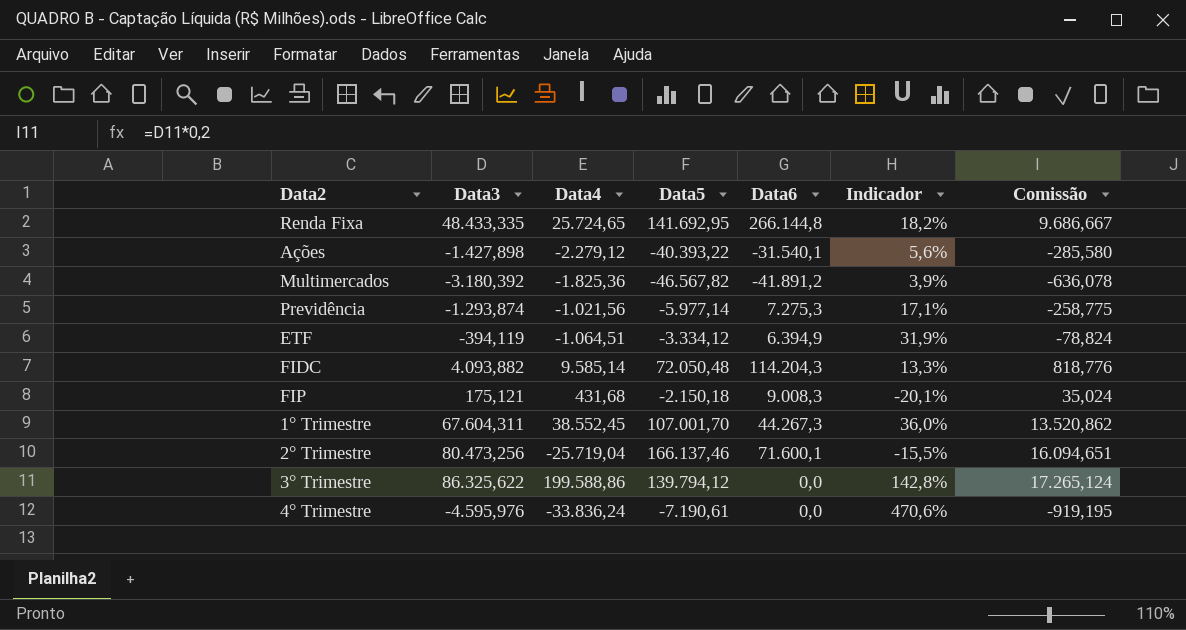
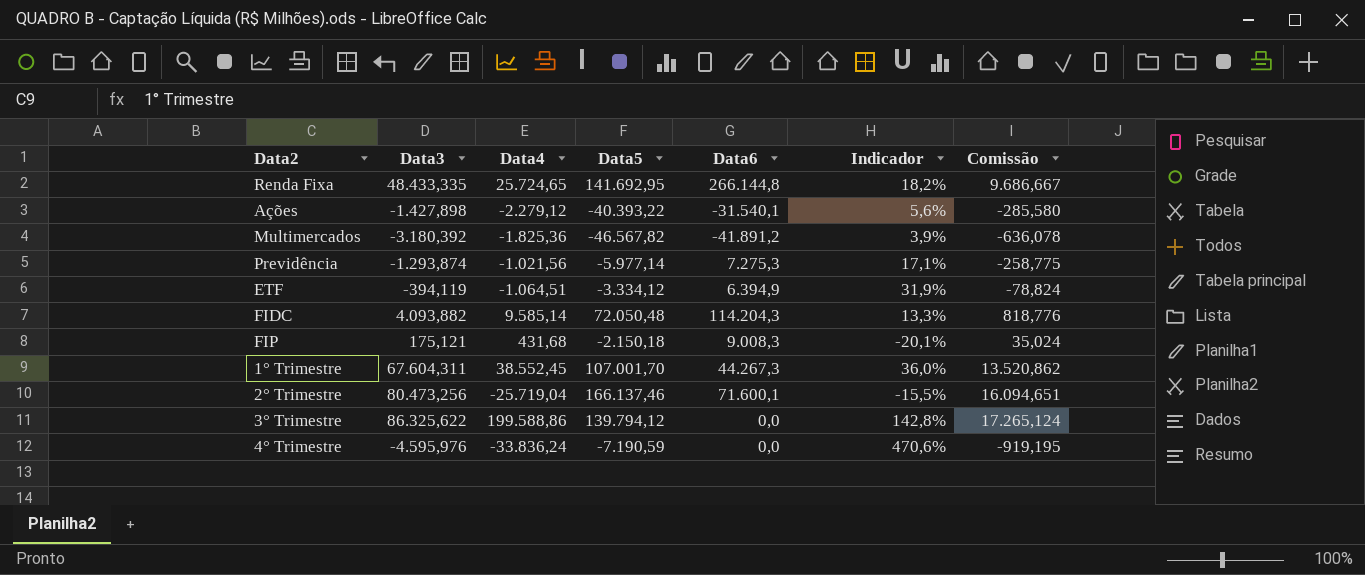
4° Trimestre | Data5: -7.190,61 -> -7.190,59

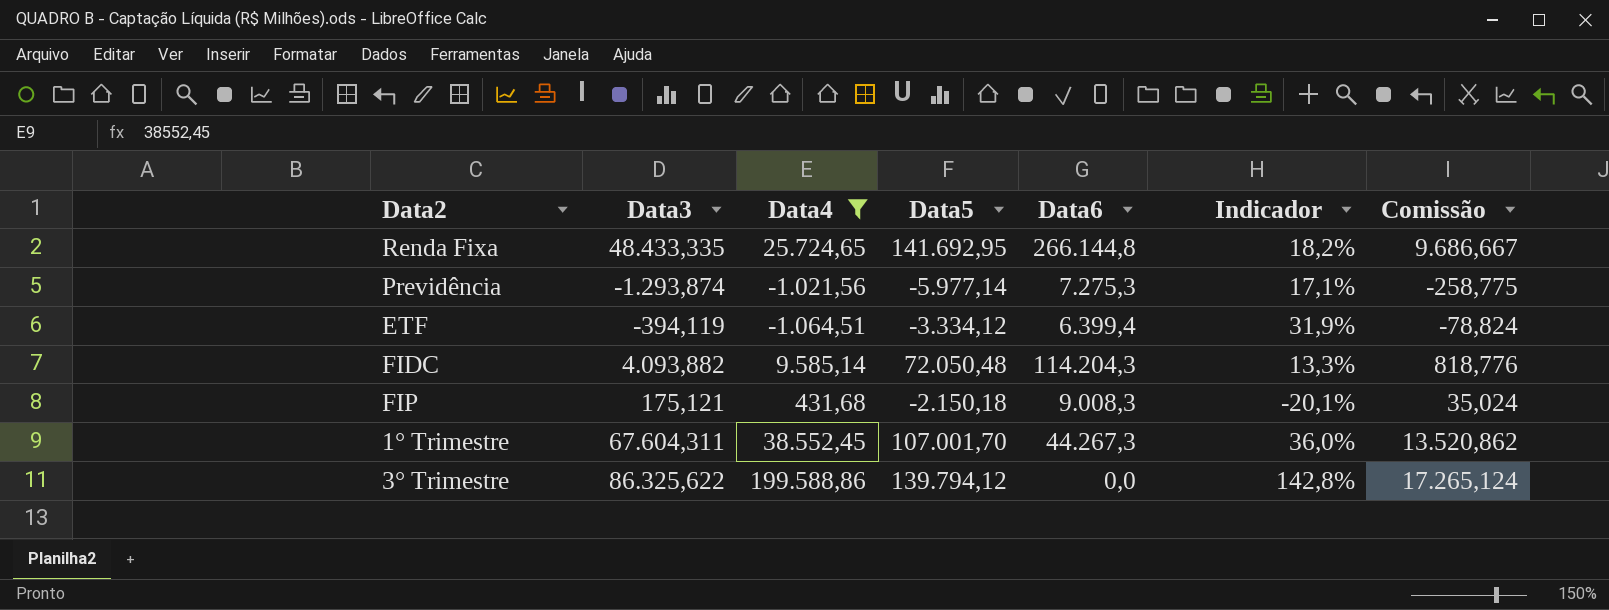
filter: none -> Data4 >= -1.064,51
ETF | Data6: 6.394,9 -> 6.399,4

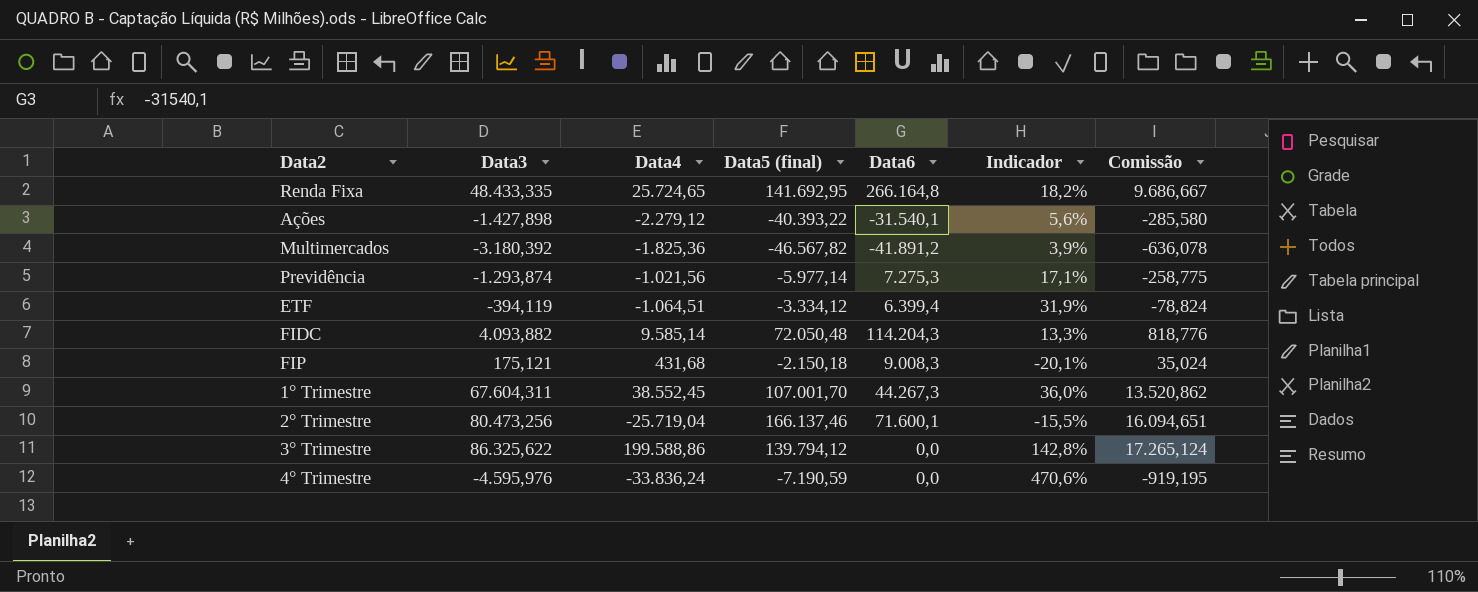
filter: Data4 >= -1.064,51 -> none
column name: Data5 -> Data5 (final)
Renda Fixa | Data6: 266.144,8 -> 266.164,8

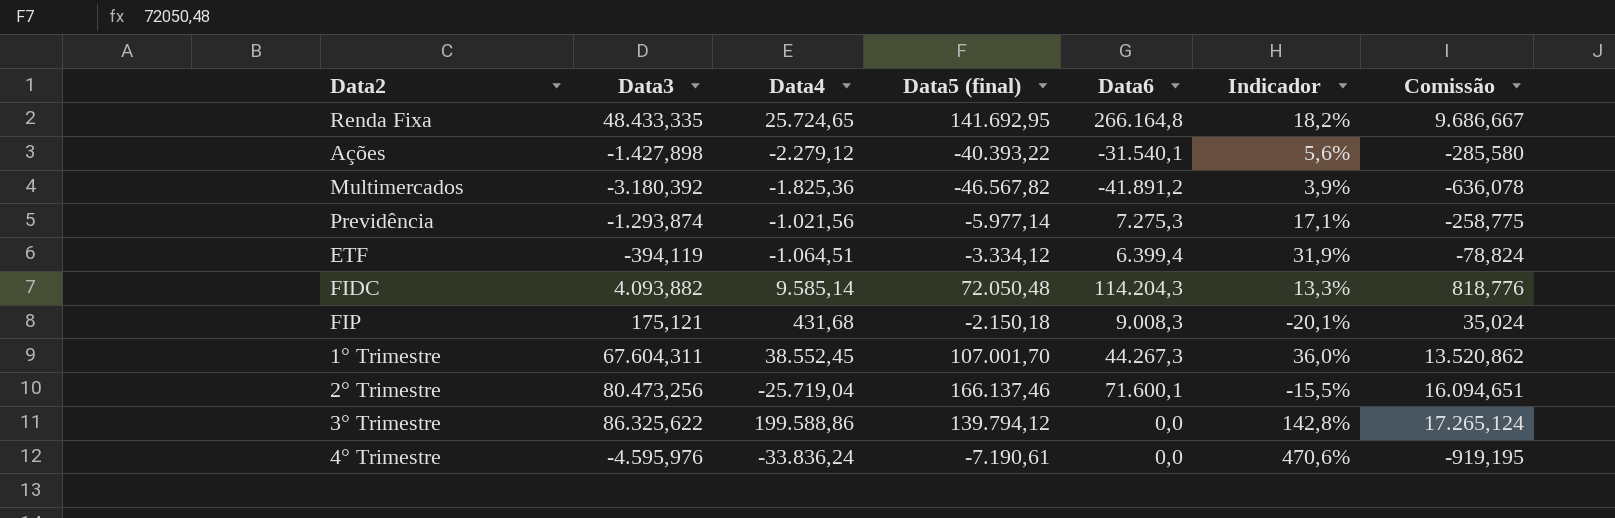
4° Trimestre | Data5 (final): -7.190,59 -> -7.190,61

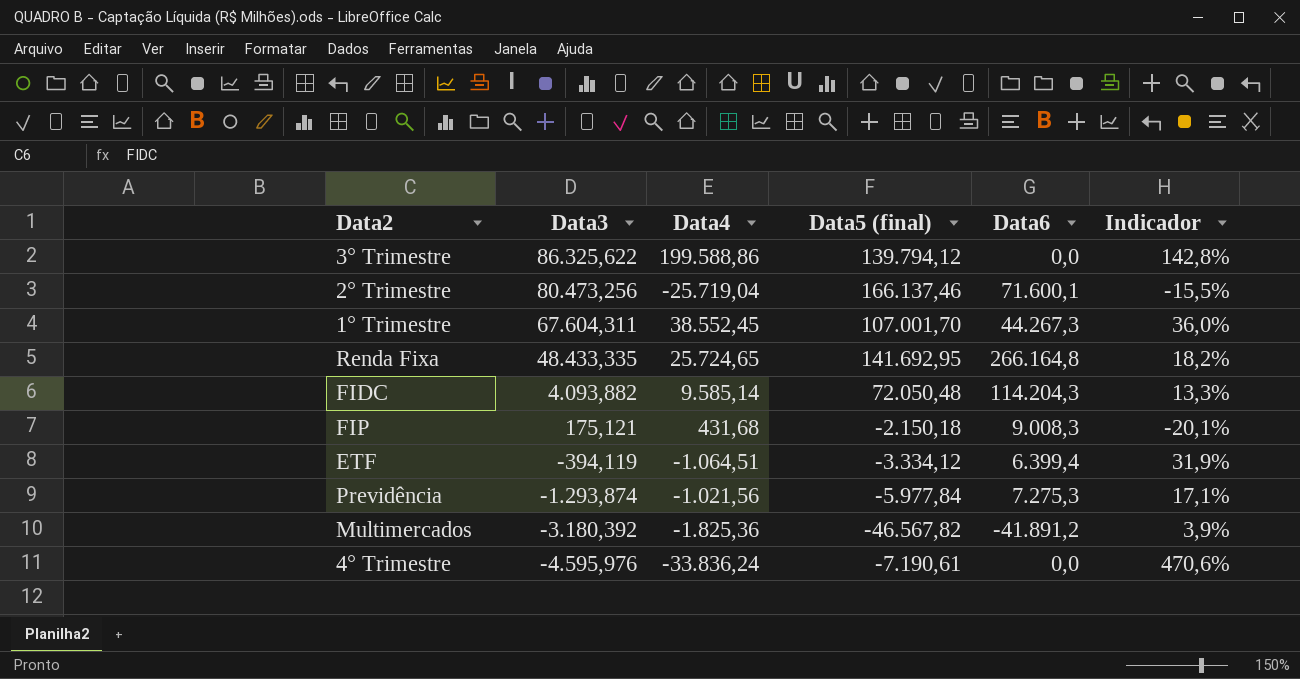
row order: none -> Data3 descending
column Comissão | formula: [Data3] * 0,2 -> none
row Ações: -1.427,898 | -2.279,12 | -40.393,22 | -31.540,1 | 5,6% | -285,580 -> none
Previdência | Data5 (final): -5.977,14 -> -5.977,84

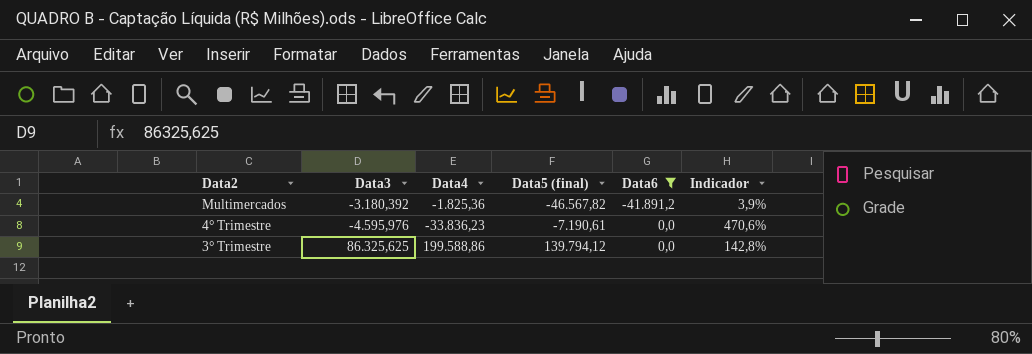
filter: none -> Data6 <= 0,0
row order: Data3 descending -> Data2 descending
4° Trimestre | Data4: -33.836,24 -> -33.836,23
3° Trimestre | Data3: 86.325,622 -> 86.325,625

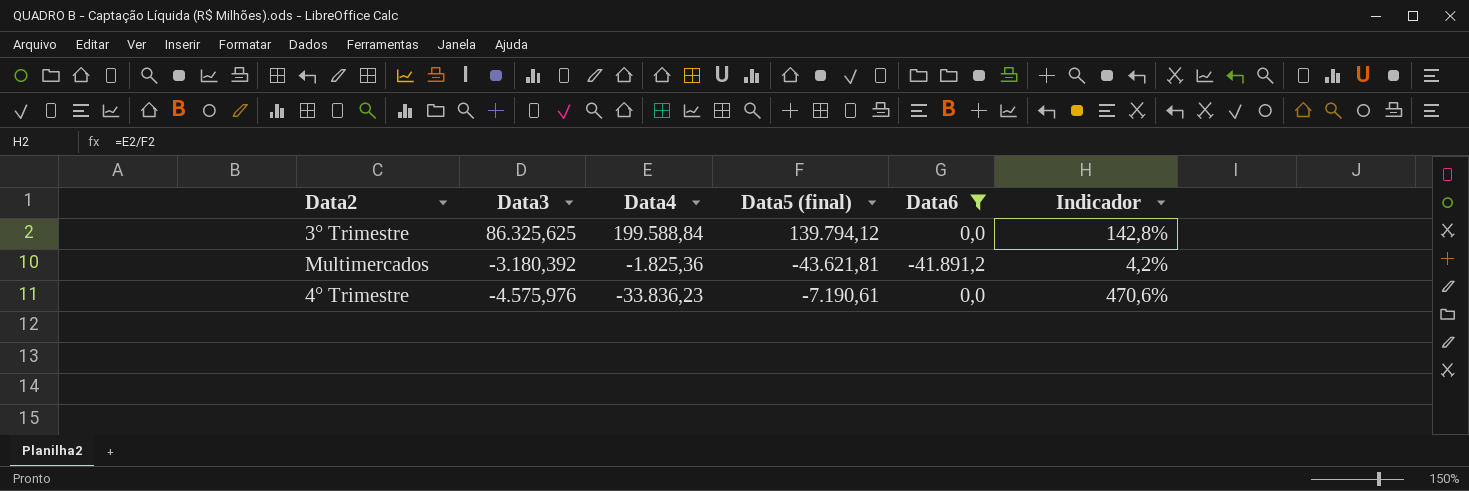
row order: Data2 descending -> Data3 descending
3° Trimestre | Data4: 199.588,86 -> 199.588,84
Multimercados | Data5 (final): -46.567,82 -> -43.621,81
Multimercados | Indicador: 3,9% -> 4,2%
4° Trimestre | Data3: -4.595,976 -> -4.575,976

